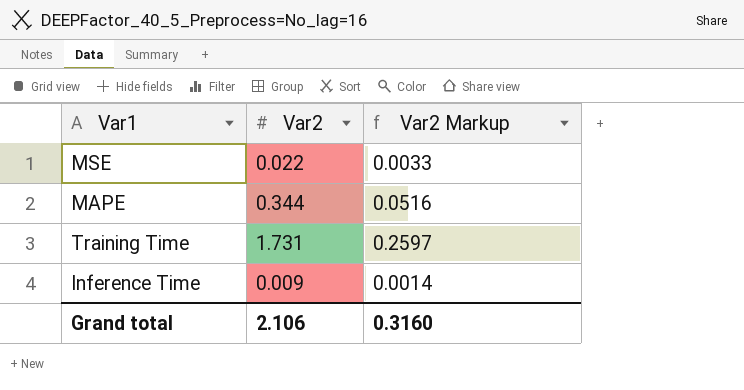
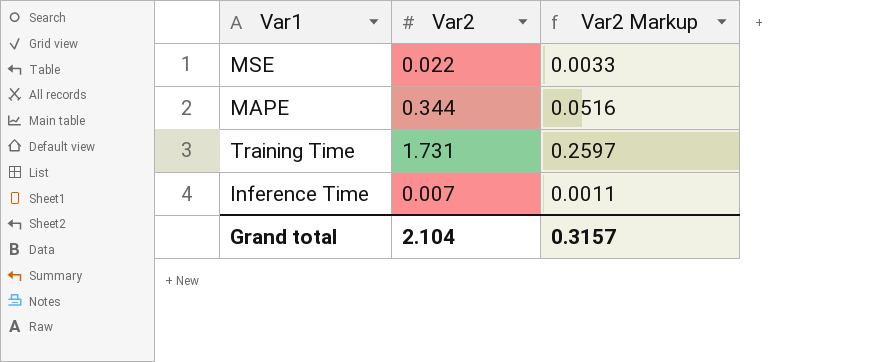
Inference Time | Var2: 0.009 -> 0.007
Inference Time | Var2 Markup: 0.0014 -> 0.0011
Grand total | Var2: 2.106 -> 2.104
Grand total | Var2 Markup: 0.3160 -> 0.3157

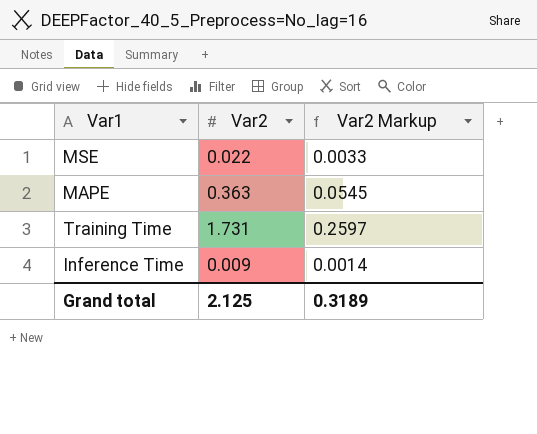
MAPE | Var2: 0.344 -> 0.363
MAPE | Var2 Markup: 0.0516 -> 0.0545
Inference Time | Var2: 0.007 -> 0.009
Inference Time | Var2 Markup: 0.0011 -> 0.0014
Grand total | Var2: 2.104 -> 2.125
Grand total | Var2 Markup: 0.3157 -> 0.3189

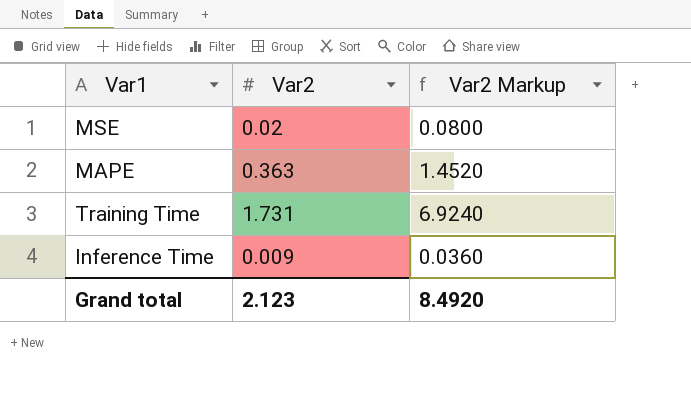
column Var2 Markup | formula: [Var2] * 0.15 -> [Var2] * 4
MSE | Var2: 0.022 -> 0.02
Grand total | Var2: 2.125 -> 2.123
Grand total | Var2 Markup: 0.3189 -> 8.4920

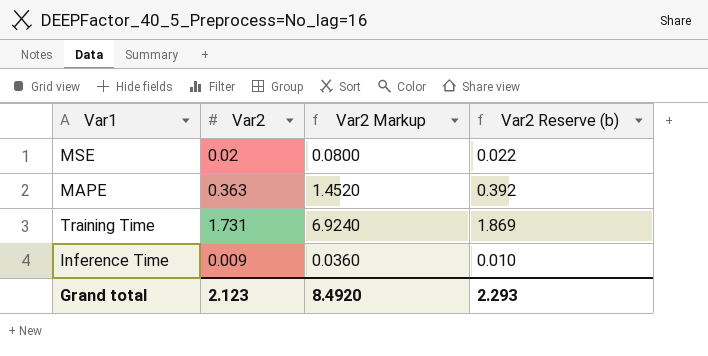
column Var2 Reserve (b) | formula: none -> [Var2] * 1.08

